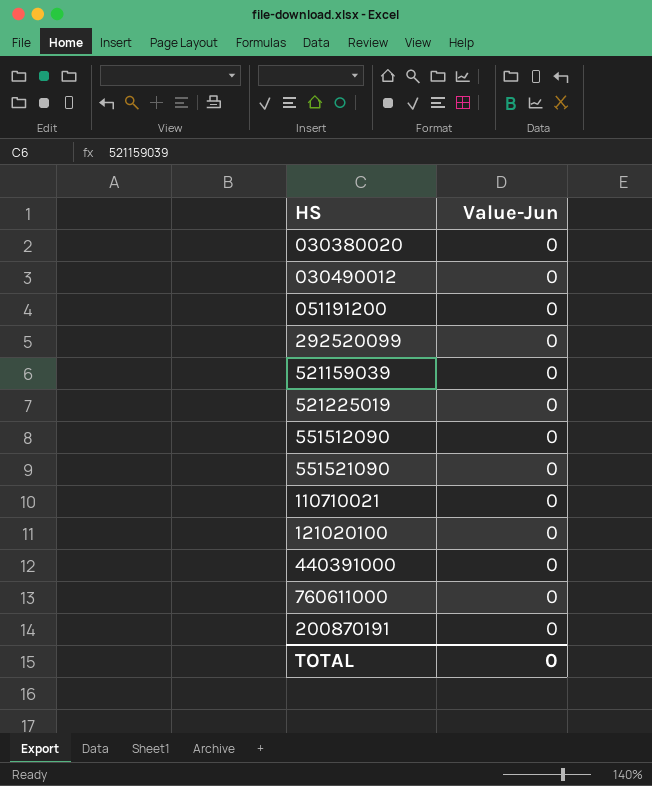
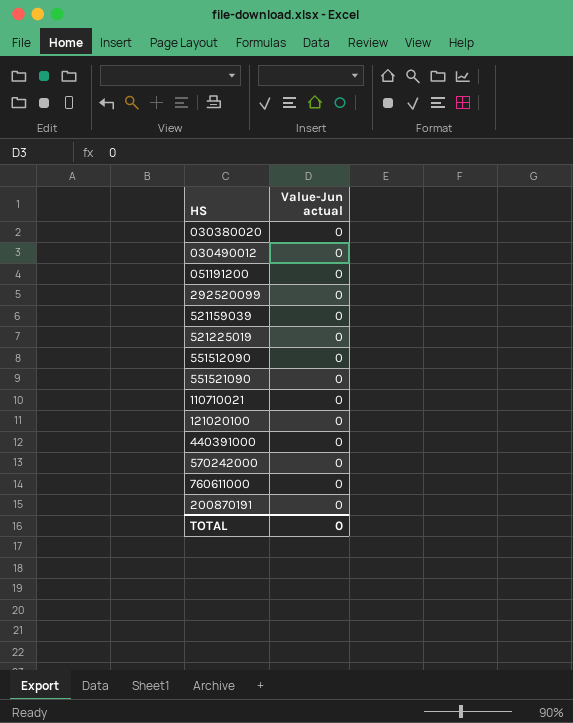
column name: Value-Jun -> Value-Jun actual
row 570242000: none -> 0

